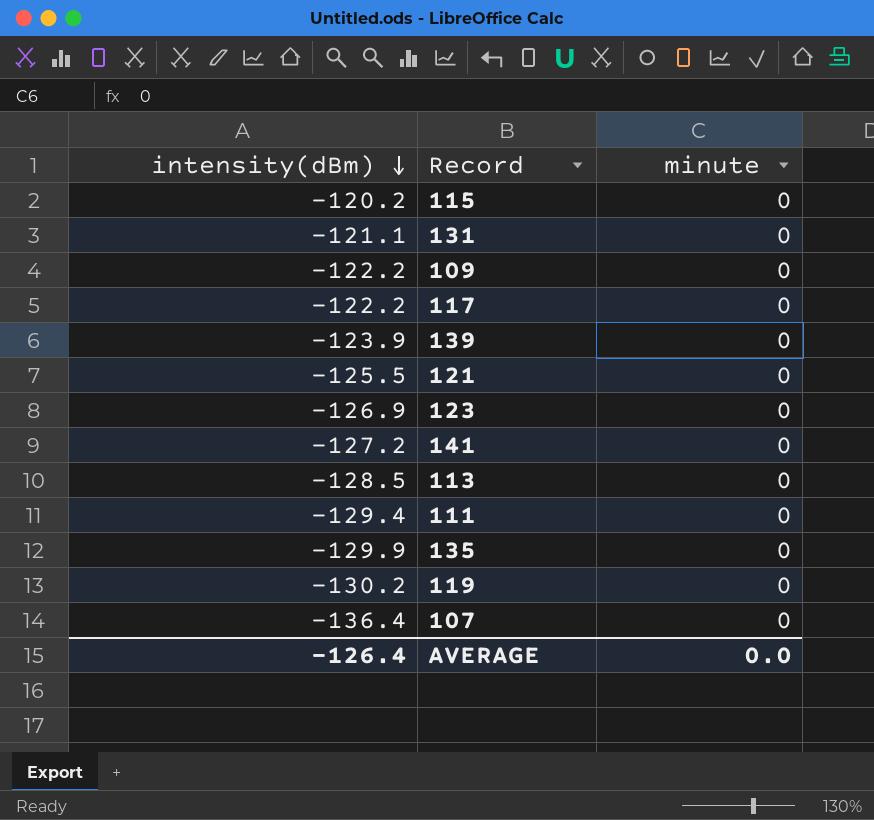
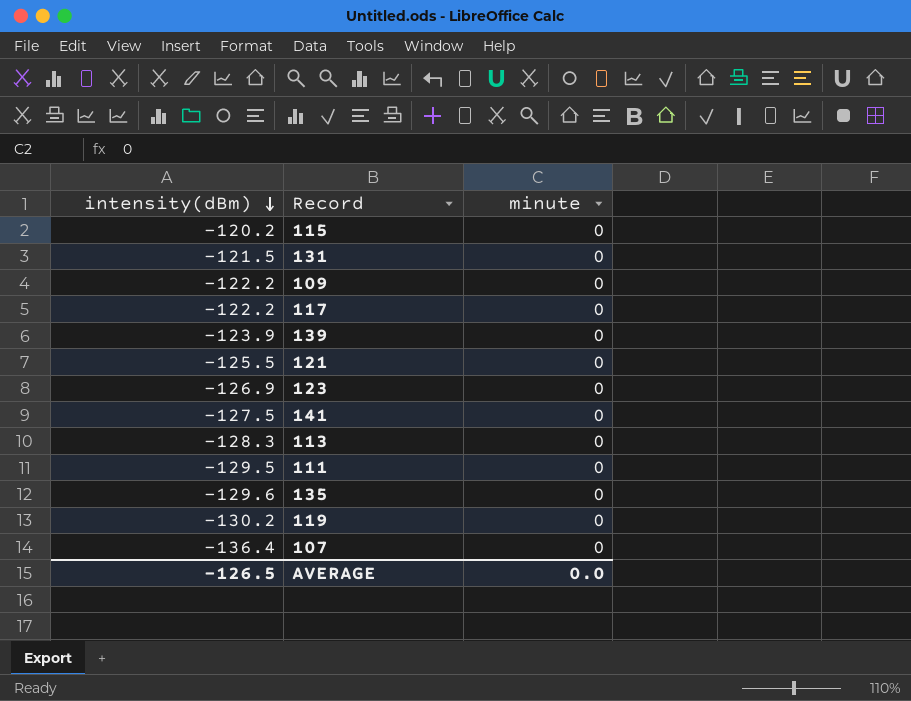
131 | intensity(dBm): -121.1 -> -121.5
141 | intensity(dBm): -127.2 -> -127.5
113 | intensity(dBm): -128.5 -> -128.3
111 | intensity(dBm): -129.4 -> -129.5
135 | intensity(dBm): -129.9 -> -129.6
AVERAGE | intensity(dBm): -126.4 -> -126.5

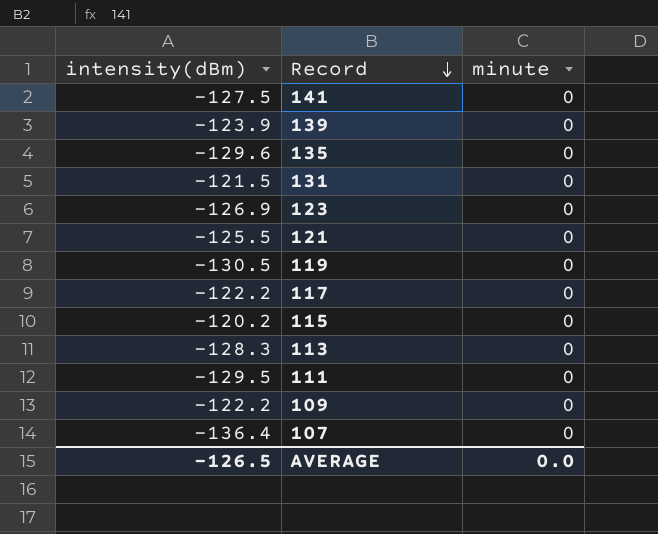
row order: intensity(dBm) descending -> Record descending
119 | intensity(dBm): -130.2 -> -130.5

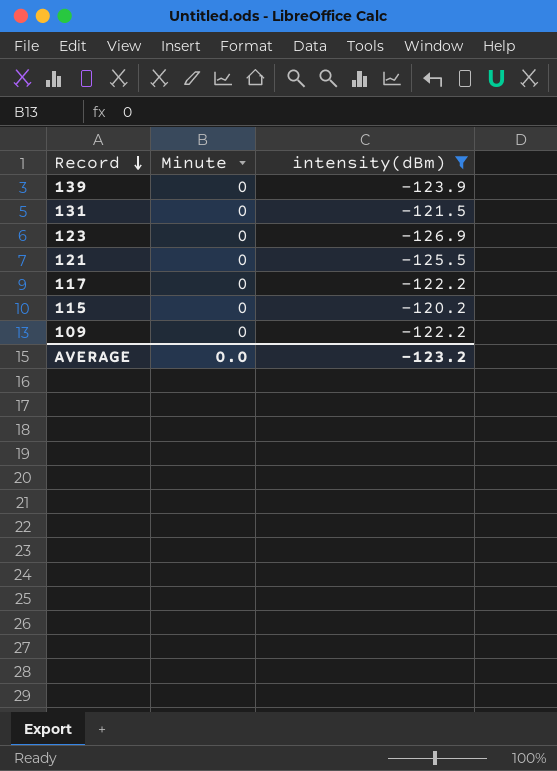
filter: none -> intensity(dBm) >= -126.9
column name: minute -> Minute
column intensity(dBm) | position: 1 -> 3
AVERAGE | intensity(dBm): -126.5 -> -123.2

